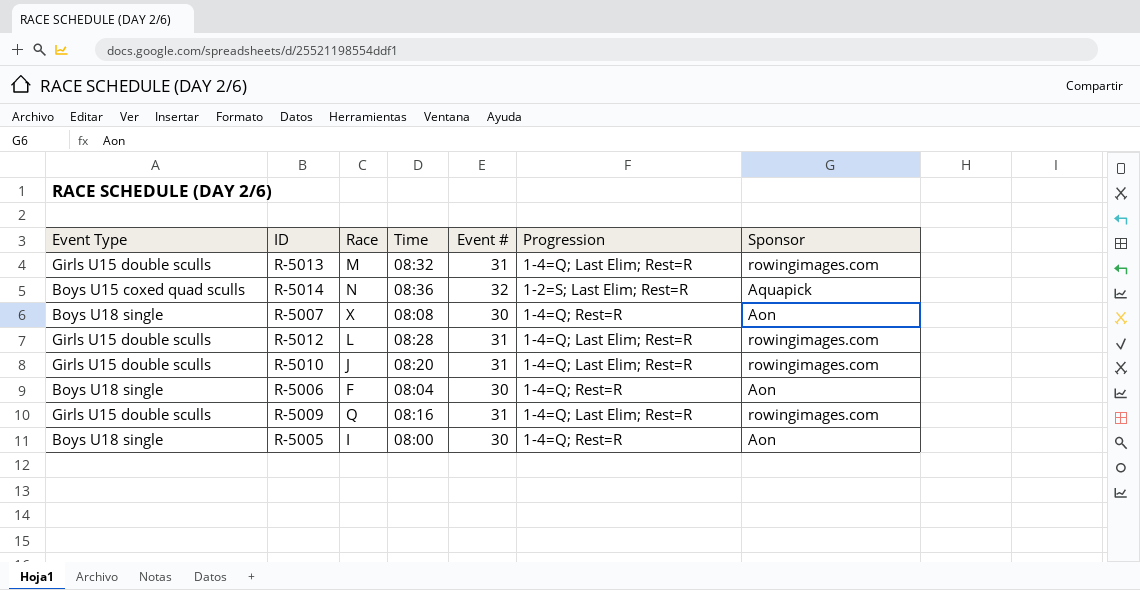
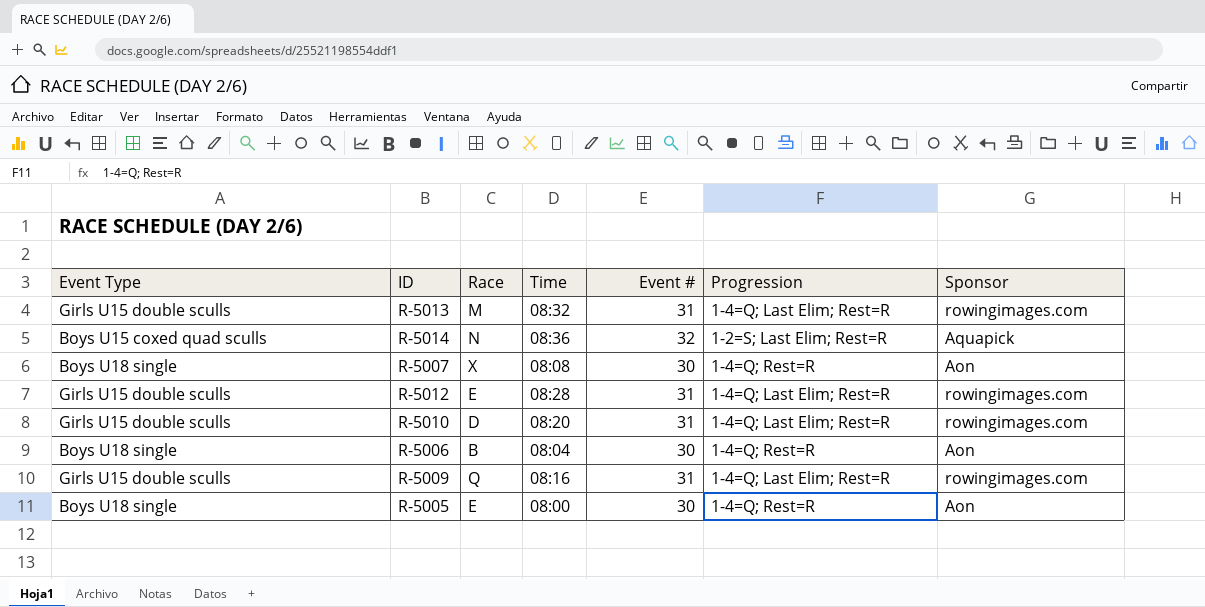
R-5012 | Race: L -> E
R-5010 | Race: J -> D
R-5006 | Race: F -> B
R-5005 | Race: I -> E

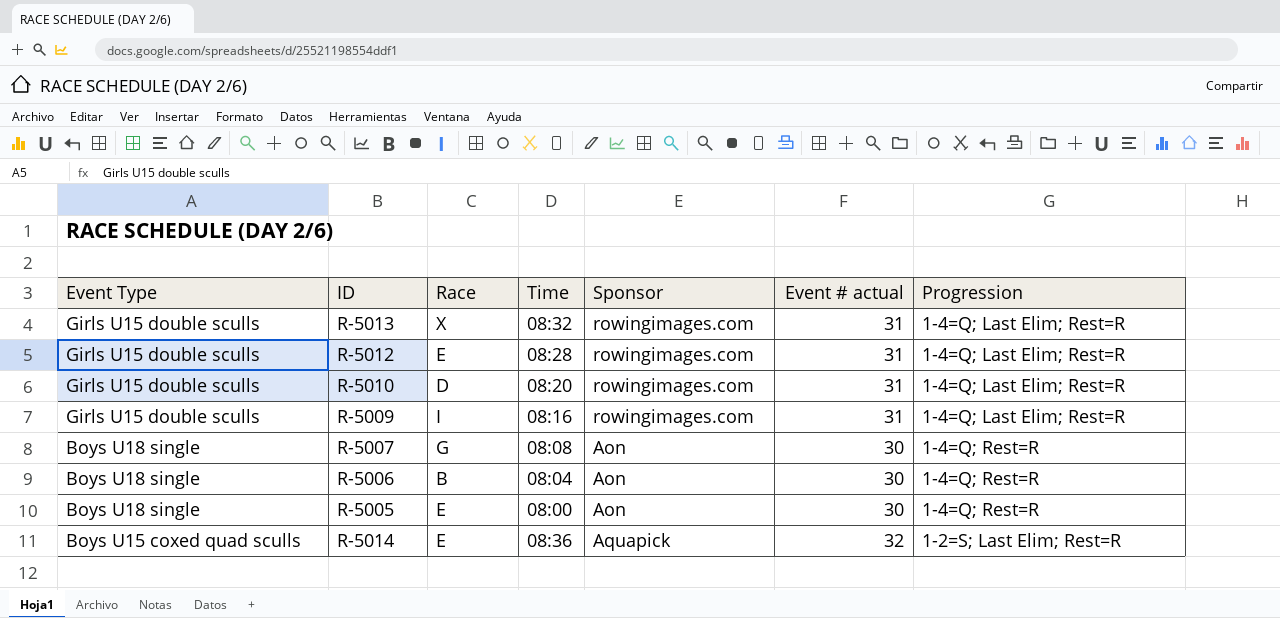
row order: none -> Event Type descending
column Sponsor | position: 7 -> 5
column name: Event # -> Event # actual
R-5013 | Race: M -> X
R-5009 | Race: Q -> I
R-5007 | Race: X -> G
R-5014 | Race: N -> E

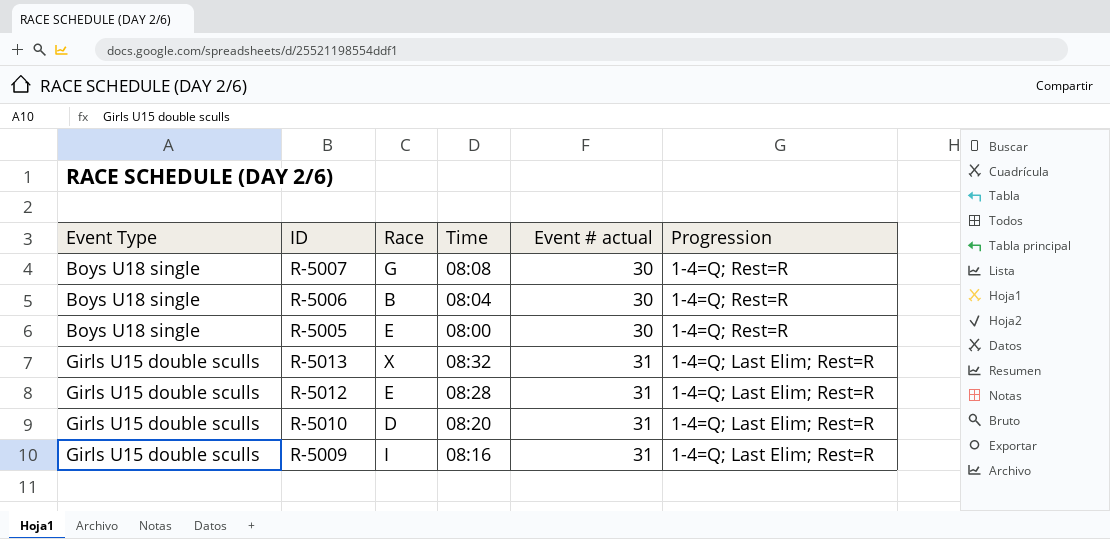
row order: Event Type descending -> Event Type ascending
column Sponsor | position: 5 -> none
row R-5014: Boys U15 coxed quad sculls | E | 08:36 | Aquapick | 32 | 1-2=S; Last Elim; Rest=R -> none

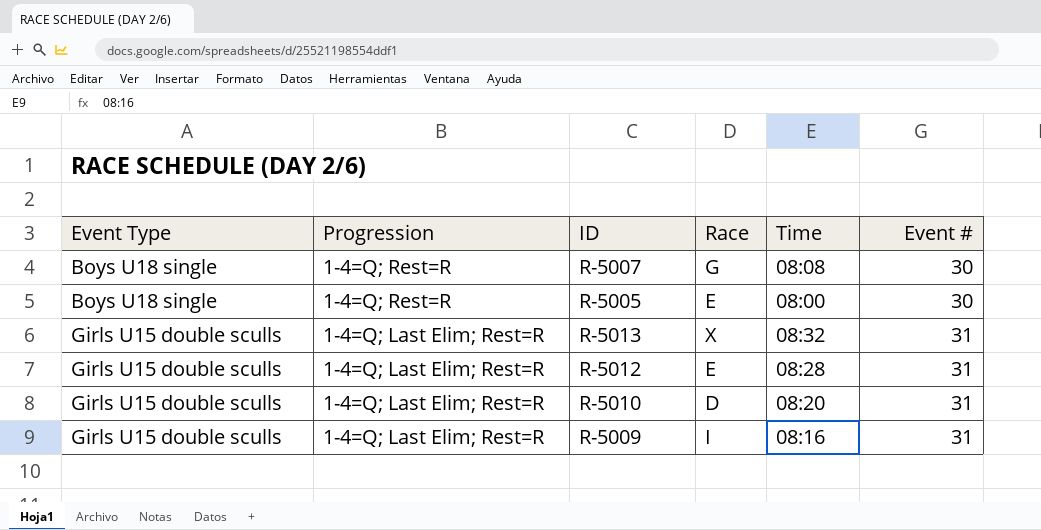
column Progression | position: 6 -> 2
column name: Event # actual -> Event #
row R-5006: Boys U18 single | B | 08:04 | 30 | 1-4=Q; Rest=R -> none

